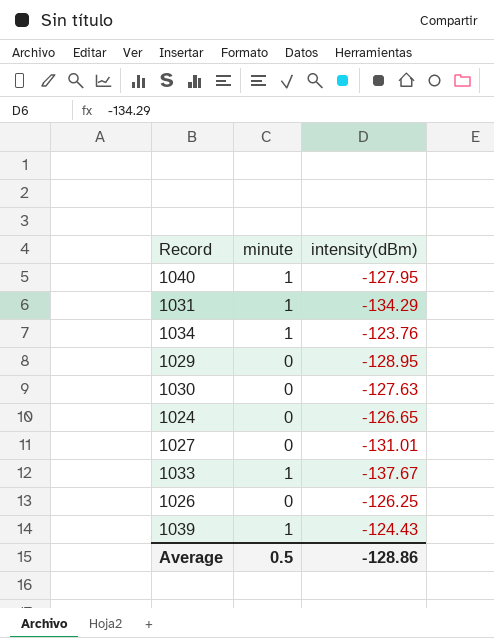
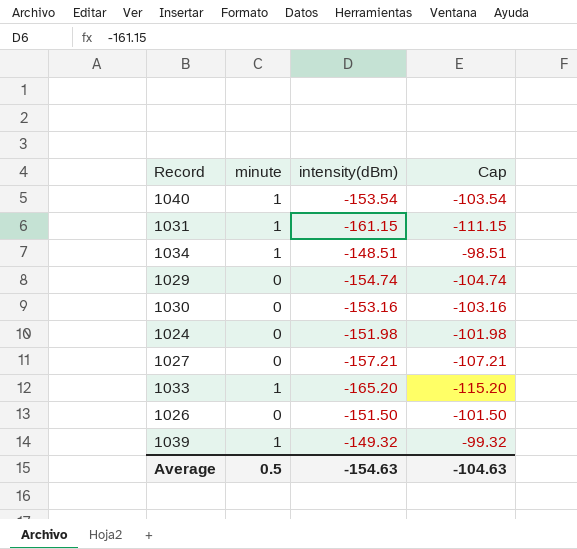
column Cap | formula: none -> [intensity(dBm)] + 50
1040 | intensity(dBm): -127.95 -> -153.54
1031 | intensity(dBm): -134.29 -> -161.15
1034 | intensity(dBm): -123.76 -> -148.51
1029 | intensity(dBm): -128.95 -> -154.74
1030 | intensity(dBm): -127.63 -> -153.16
1024 | intensity(dBm): -126.65 -> -151.98
1027 | intensity(dBm): -131.01 -> -157.21
1033 | intensity(dBm): -137.67 -> -165.20
1026 | intensity(dBm): -126.25 -> -151.50
1039 | intensity(dBm): -124.43 -> -149.32
Average | intensity(dBm): -128.86 -> -154.63

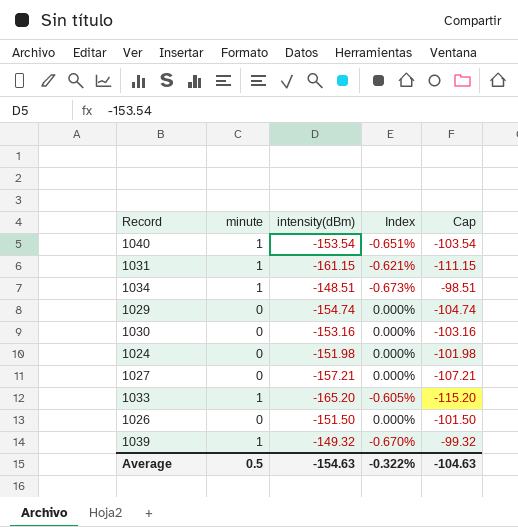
column Index | formula: none -> [minute] / [intensity(dBm)]

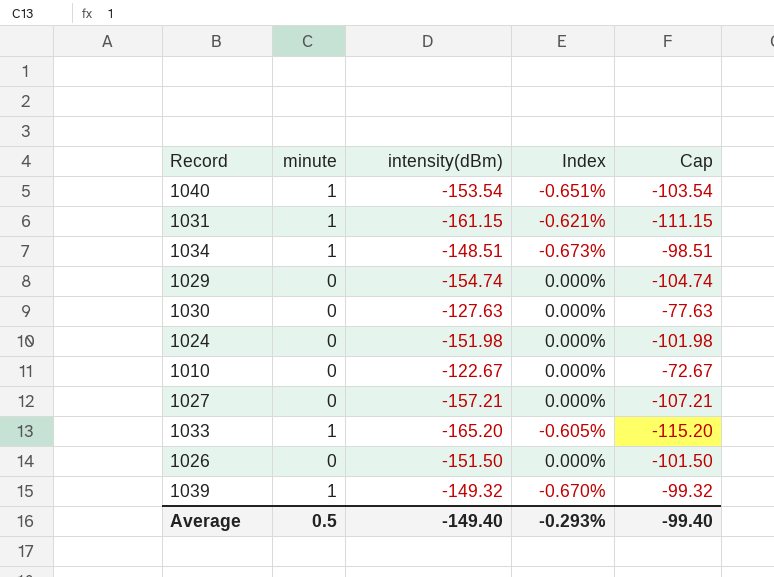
1030 | intensity(dBm): -153.16 -> -127.63
1030 | Cap: -103.16 -> -77.63
row 1010: none -> 0 | -122.67 | 0.000% | -72.67
Average | intensity(dBm): -154.63 -> -149.40
Average | Index: -0.322% -> -0.293%
Average | Cap: -104.63 -> -99.40

